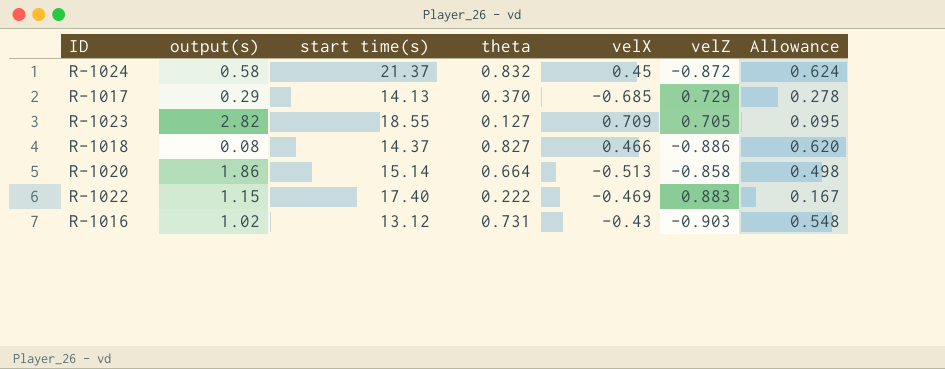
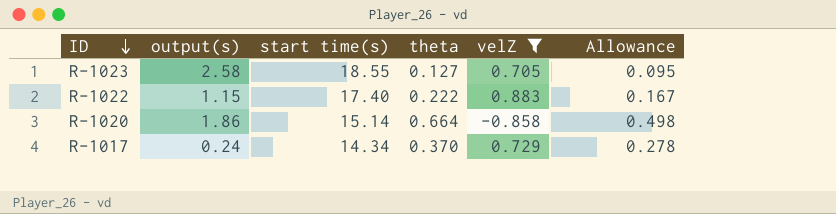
filter: none -> velZ >= -0.858
row order: none -> ID descending
column velX | position: 5 -> none
R-1023 | output(s): 2.82 -> 2.58
R-1017 | output(s): 0.29 -> 0.24
R-1017 | start time(s): 14.13 -> 14.34

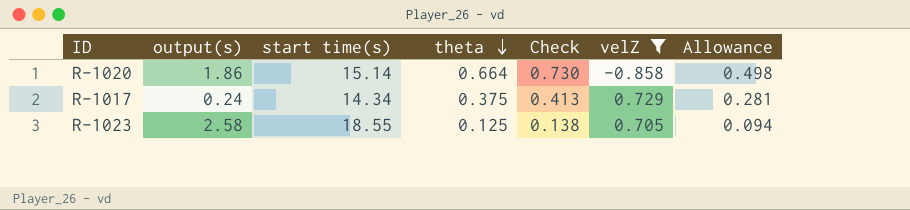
row order: ID descending -> theta descending
column Check | formula: none -> [theta] * 1.1
row R-1022: 1.15 | 17.40 | 0.222 | 0.883 | 0.167 -> none
R-1017 | theta: 0.370 -> 0.375
R-1017 | Allowance: 0.278 -> 0.281
R-1023 | theta: 0.127 -> 0.125
R-1023 | Allowance: 0.095 -> 0.094

